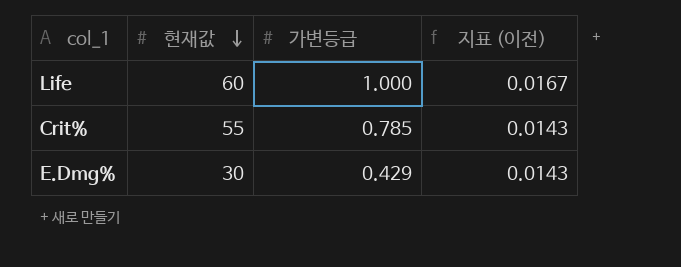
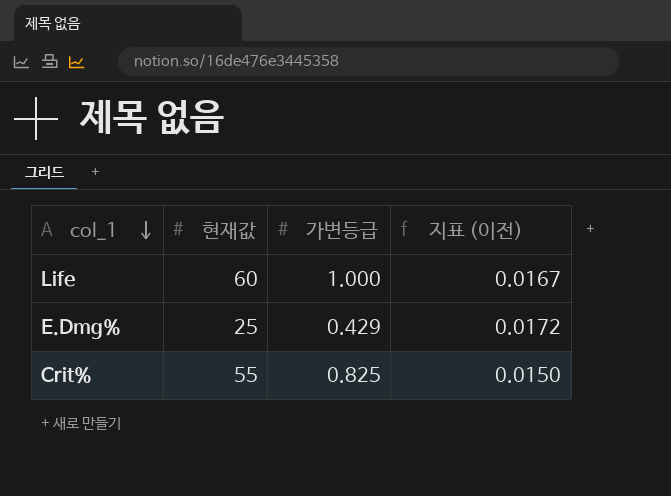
row order: 현재값 descending -> col_1 descending
E.Dmg% | 현재값: 30 -> 25
E.Dmg% | 지표 (이전): 0.0143 -> 0.0172
Crit% | 가변등급: 0.785 -> 0.825
Crit% | 지표 (이전): 0.0143 -> 0.0150

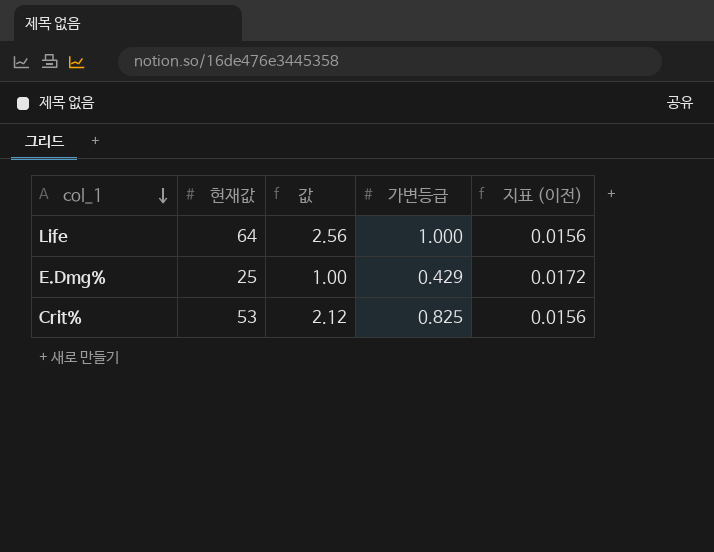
column 값 | formula: none -> [현재값] * 0.04
Life | 현재값: 60 -> 64
Life | 지표 (이전): 0.0167 -> 0.0156
Crit% | 현재값: 55 -> 53
Crit% | 지표 (이전): 0.0150 -> 0.0156

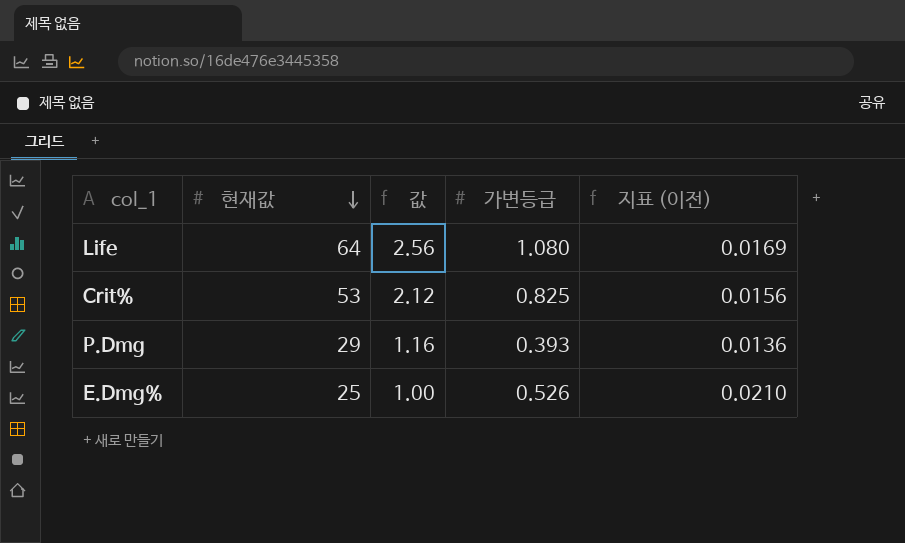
row order: col_1 descending -> 현재값 descending
Life | 가변등급: 1.000 -> 1.080
Life | 지표 (이전): 0.0156 -> 0.0169
row P.Dmg: none -> 29 | 1.16 | 0.393 | 0.0136
E.Dmg% | 가변등급: 0.429 -> 0.526
E.Dmg% | 지표 (이전): 0.0172 -> 0.0210

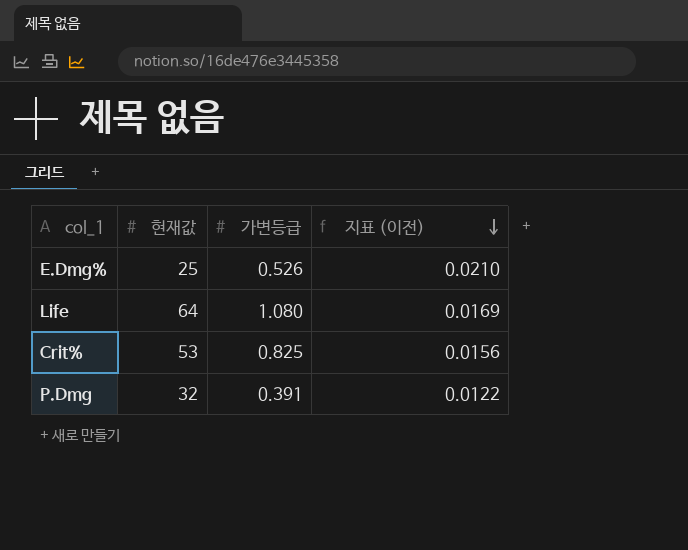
row order: 현재값 descending -> 지표 (이전) descending
column 값 | formula: [현재값] * 0.04 -> none
P.Dmg | 현재값: 29 -> 32
P.Dmg | 가변등급: 0.393 -> 0.391
P.Dmg | 지표 (이전): 0.0136 -> 0.0122

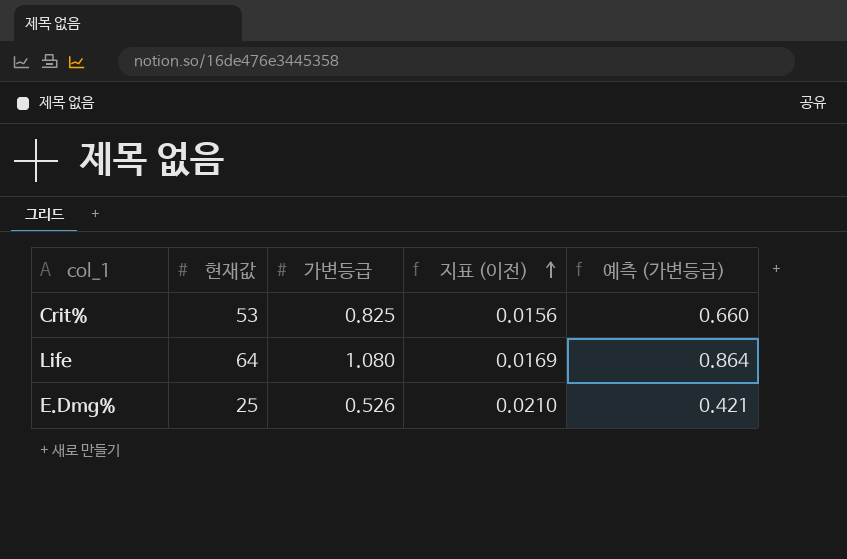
row order: 지표 (이전) descending -> 지표 (이전) ascending
column 예측 (가변등급) | formula: none -> [가변등급] * 0.8
row P.Dmg: 32 | 0.391 | 0.0122 -> none

